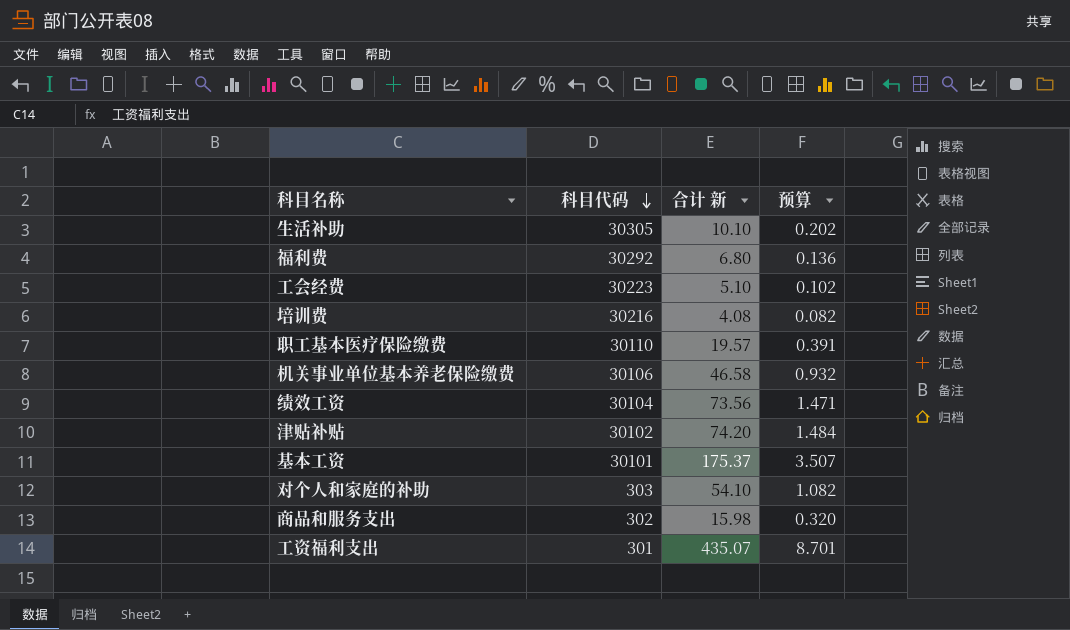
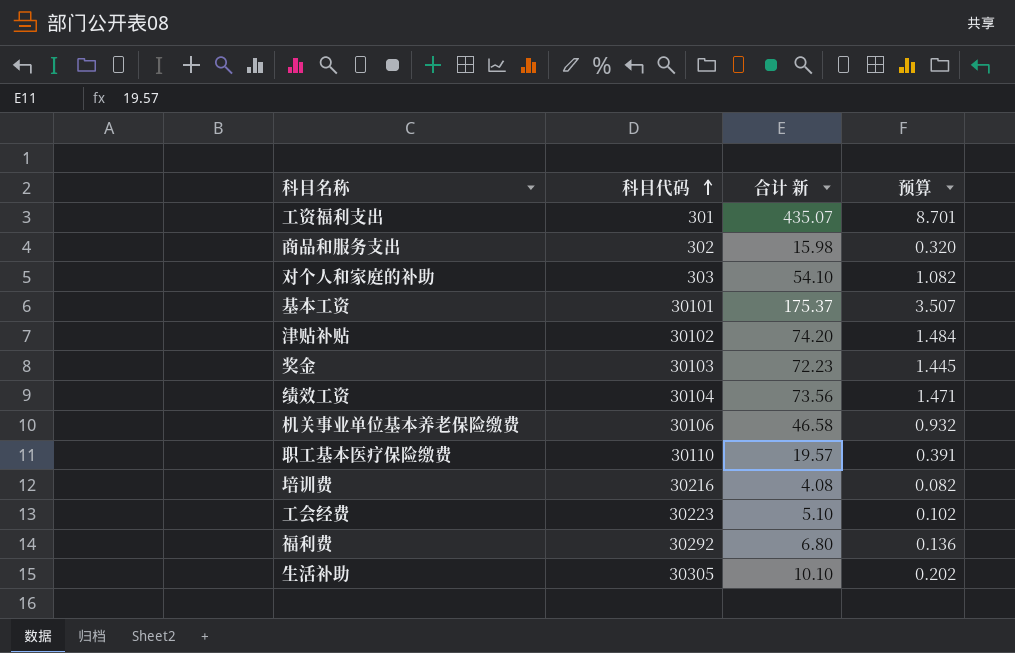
row order: 科目代码 descending -> 科目代码 ascending
row 奖金: none -> 30103 | 72.23 | 1.445

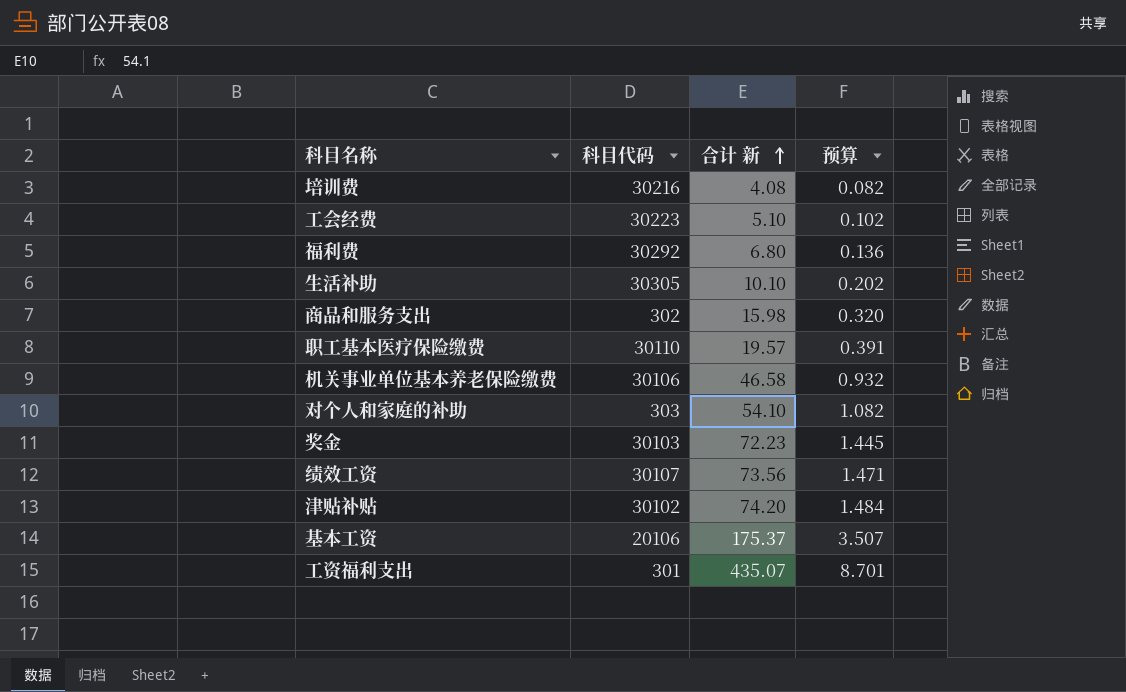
row order: 科目代码 ascending -> 合计 新 ascending
绩效工资 | 科目代码: 30104 -> 30107
基本工资 | 科目代码: 30101 -> 20106

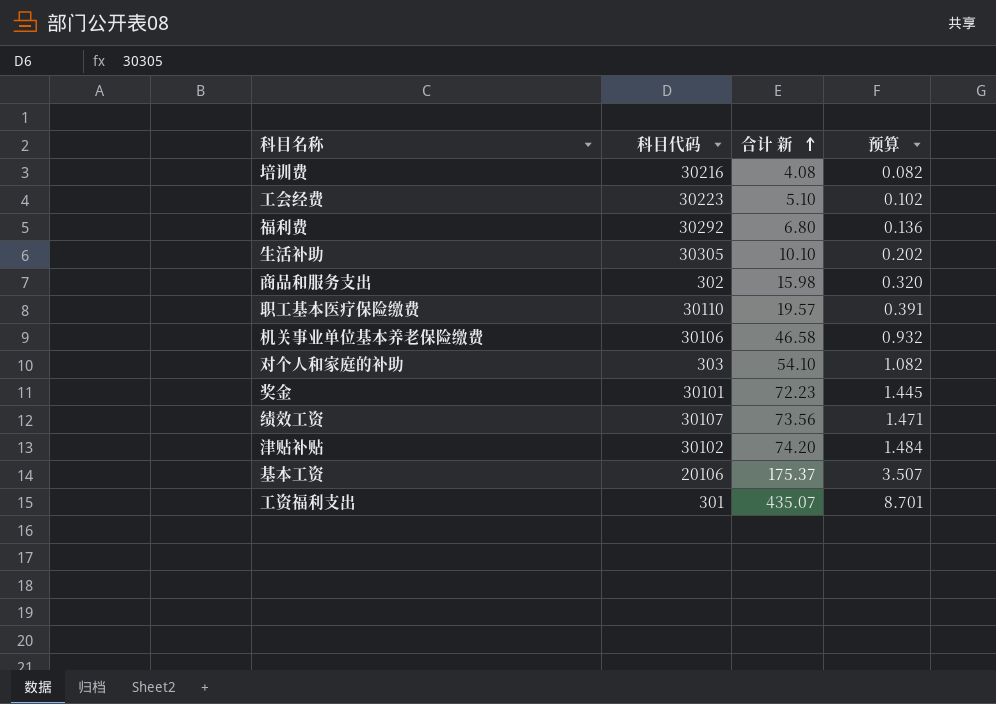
奖金 | 科目代码: 30103 -> 30101

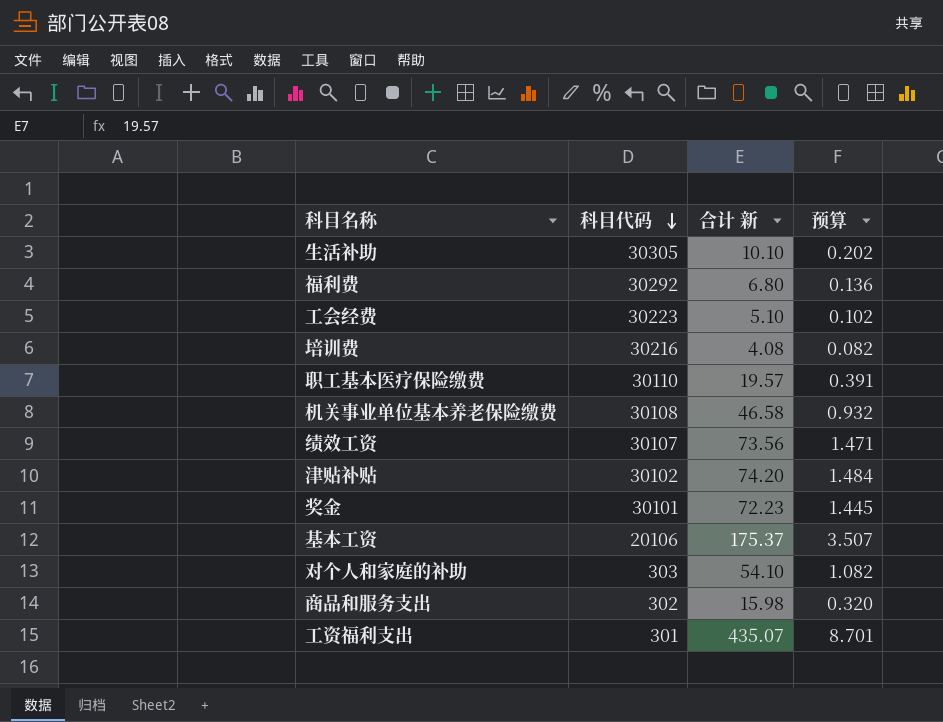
row order: 合计 新 ascending -> 科目代码 descending
机关事业单位基本养老保险缴费 | 科目代码: 30106 -> 30108

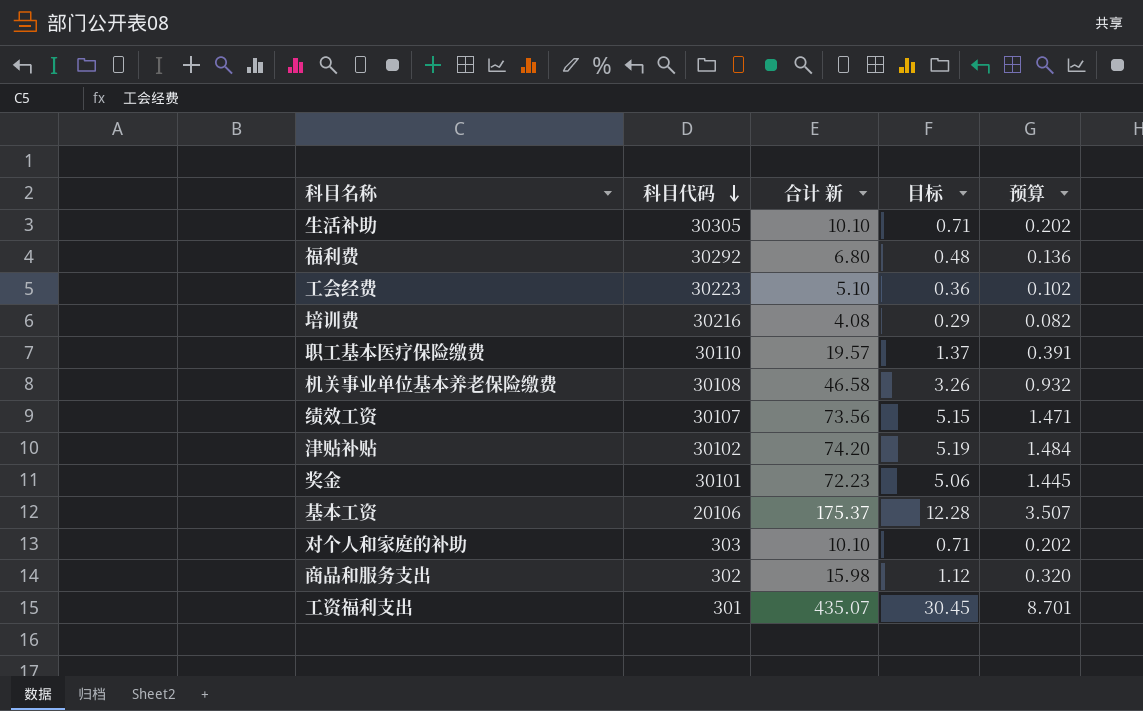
column 目标 | formula: none -> [合计 新] * 0.07
对个人和家庭的补助 | 合计 新: 54.10 -> 10.10
对个人和家庭的补助 | 预算: 1.082 -> 0.202

